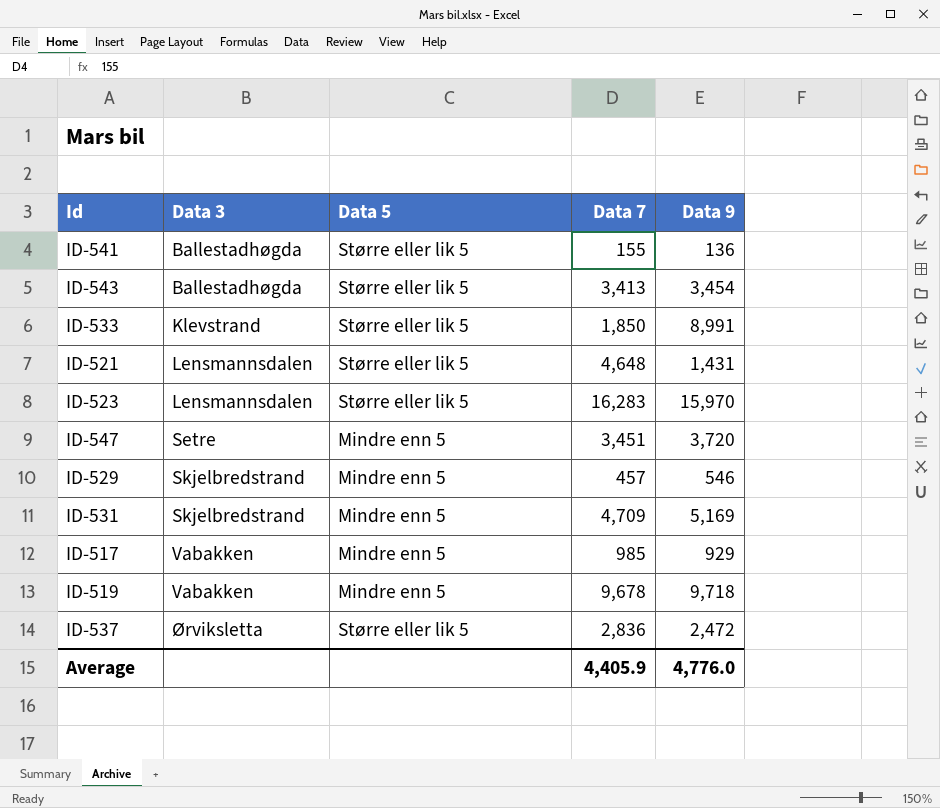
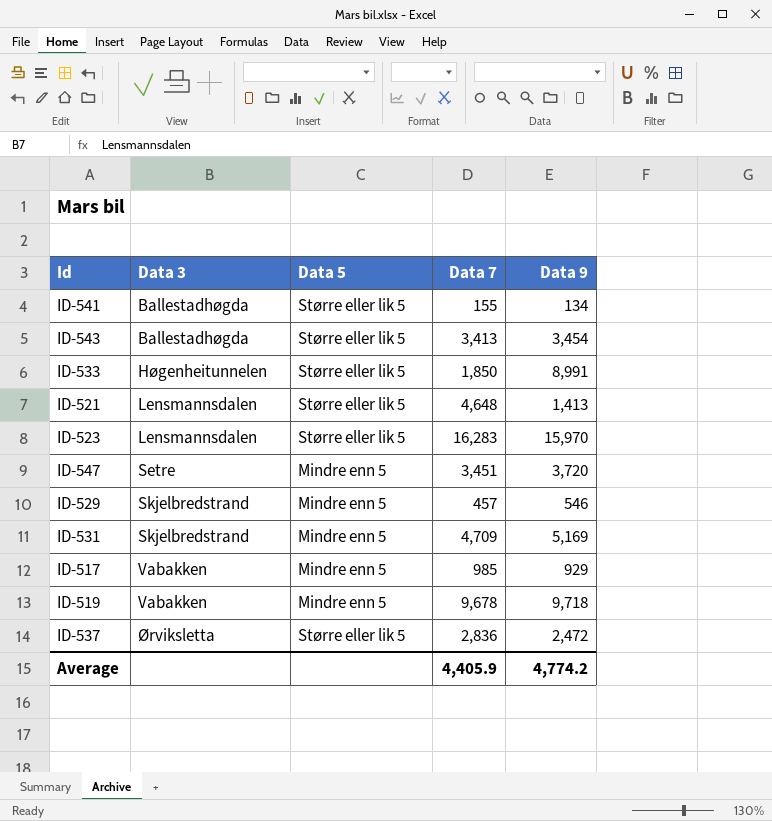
ID-541 | Data 9: 136 -> 134
ID-533 | Data 3: Klevstrand -> Høgenheitunnelen
ID-521 | Data 9: 1,431 -> 1,413
Average | Data 9: 4,776.0 -> 4,774.2

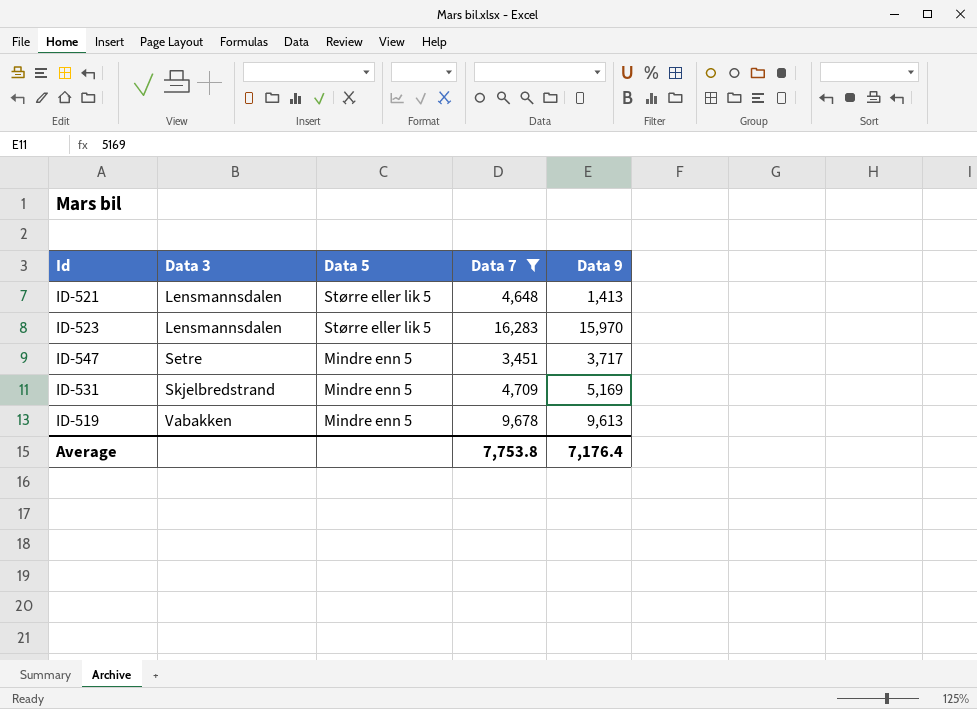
filter: none -> Data 7 >= 3,451
ID-547 | Data 9: 3,720 -> 3,717
ID-519 | Data 9: 9,718 -> 9,613
Average | Data 7: 4,405.9 -> 7,753.8
Average | Data 9: 4,774.2 -> 7,176.4

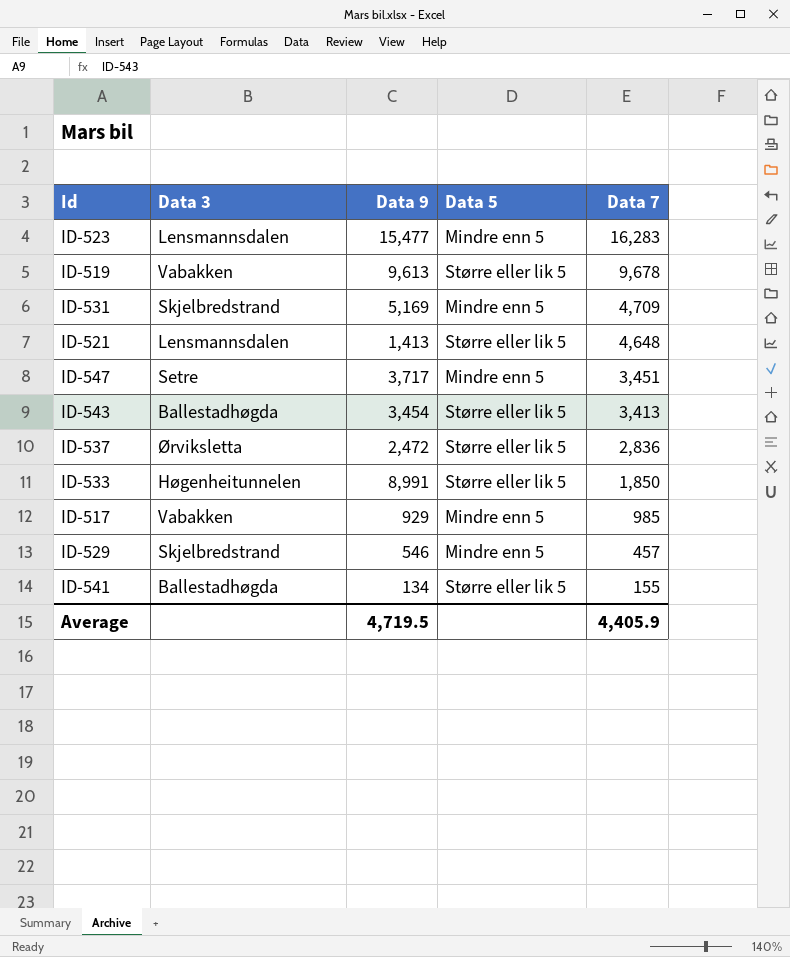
filter: Data 7 >= 3,451 -> none
row order: Data 3 ascending -> Data 7 descending
column Data 9 | position: 5 -> 3
ID-523 | Data 9: 15,970 -> 15,477
ID-523 | Data 5: Større eller lik 5 -> Mindre enn 5
ID-519 | Data 5: Mindre enn 5 -> Større eller lik 5
Average | Data 9: 7,176.4 -> 4,719.5
Average | Data 7: 7,753.8 -> 4,405.9

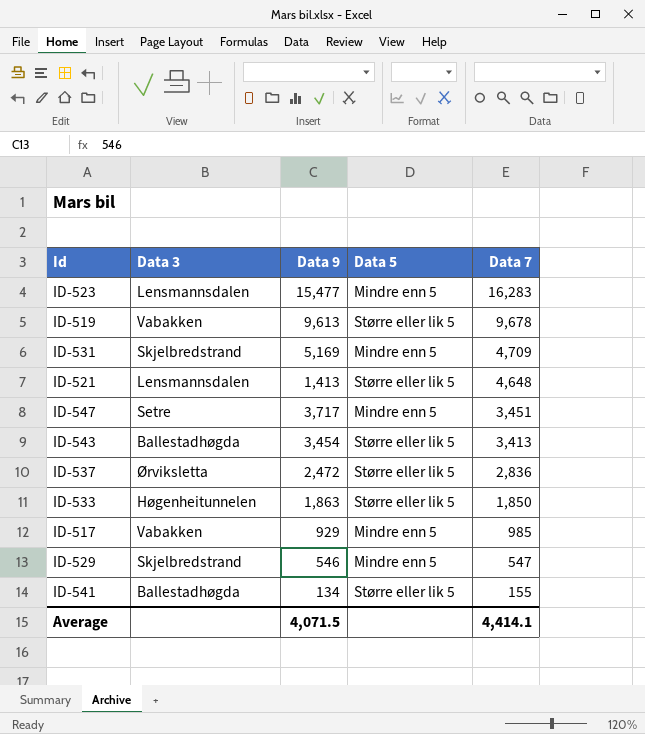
ID-533 | Data 9: 8,991 -> 1,863
ID-529 | Data 7: 457 -> 547
Average | Data 9: 4,719.5 -> 4,071.5
Average | Data 7: 4,405.9 -> 4,414.1

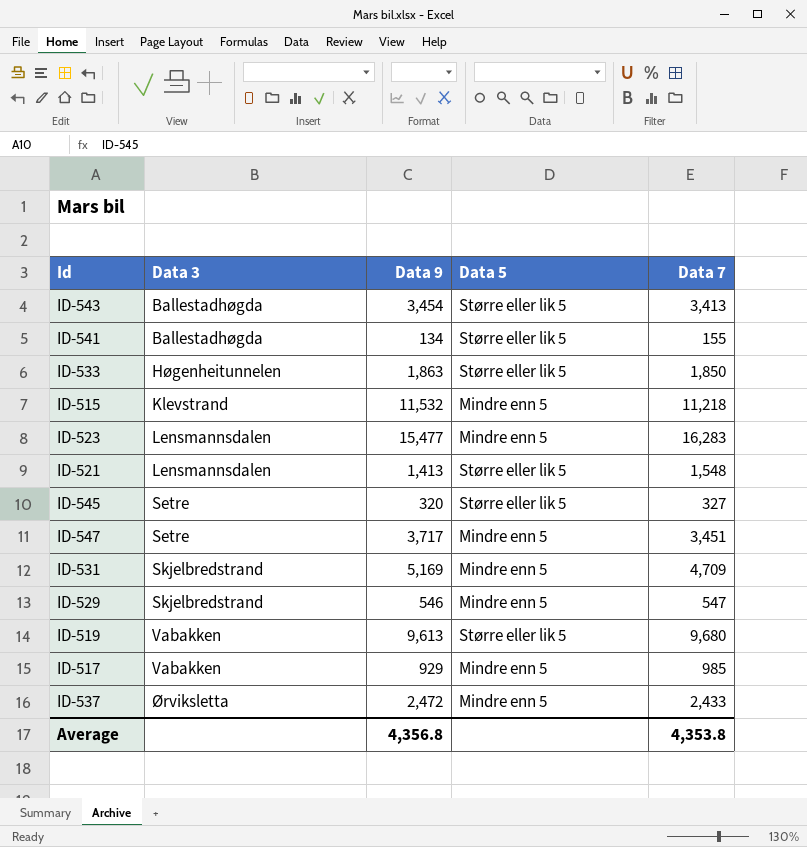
row order: Data 7 descending -> Data 3 ascending
row ID-515: none -> Klevstrand | 11,532 | Mindre enn 5 | 11,218
ID-521 | Data 7: 4,648 -> 1,548
row ID-545: none -> Setre | 320 | Større eller lik 5 | 327
ID-519 | Data 7: 9,678 -> 9,680
ID-537 | Data 5: Større eller lik 5 -> Mindre enn 5
ID-537 | Data 7: 2,836 -> 2,433
Average | Data 9: 4,071.5 -> 4,356.8
Average | Data 7: 4,414.1 -> 4,353.8

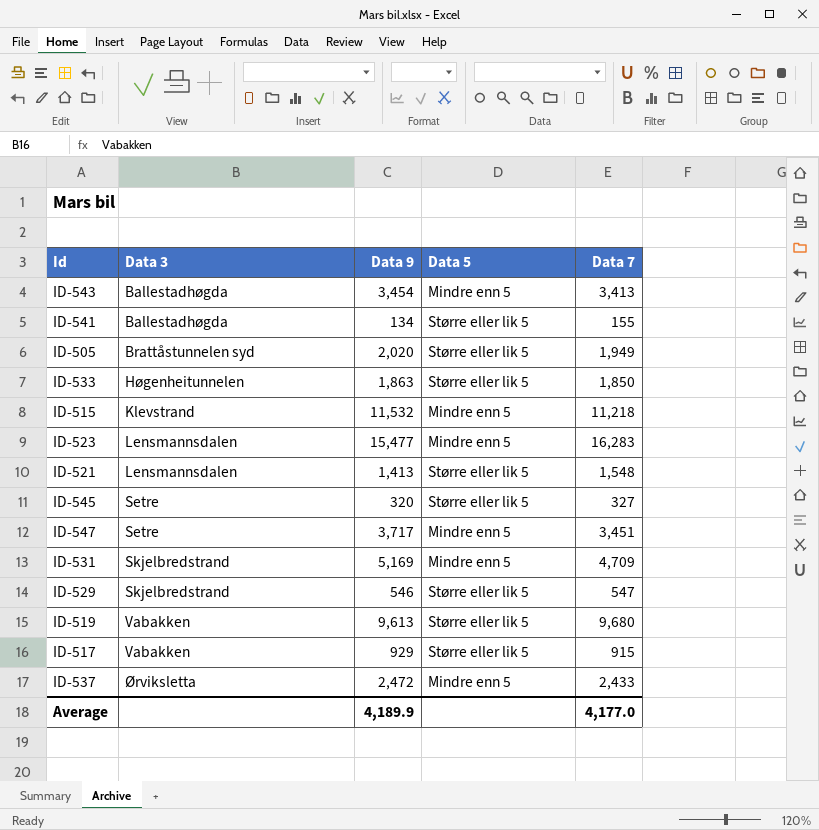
ID-543 | Data 5: Større eller lik 5 -> Mindre enn 5
row ID-505: none -> Brattåstunnelen syd | 2,020 | Større eller lik 5 | 1,949
ID-529 | Data 5: Mindre enn 5 -> Større eller lik 5
ID-517 | Data 5: Mindre enn 5 -> Større eller lik 5
ID-517 | Data 7: 985 -> 915
Average | Data 9: 4,356.8 -> 4,189.9
Average | Data 7: 4,353.8 -> 4,177.0

